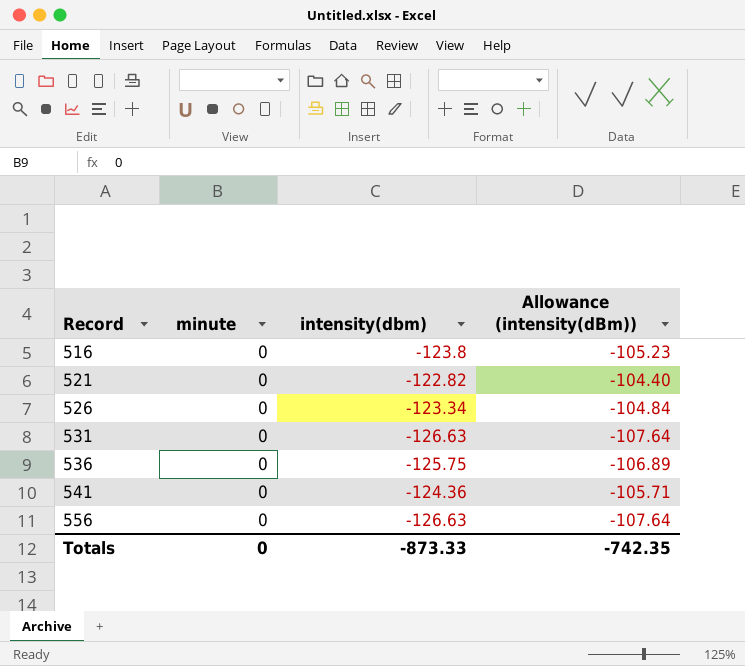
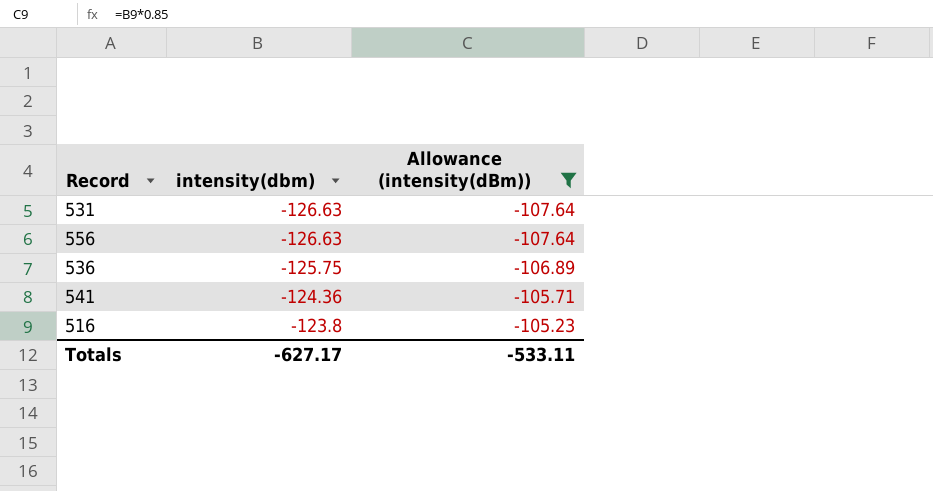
filter: none -> Allowance (intensity(dBm)) <= -105.23
row order: Record ascending -> intensity(dbm) ascending
column minute | position: 2 -> none
Totals | intensity(dbm): -873.33 -> -627.17
Totals | Allowance (intensity(dBm)): -742.35 -> -533.11

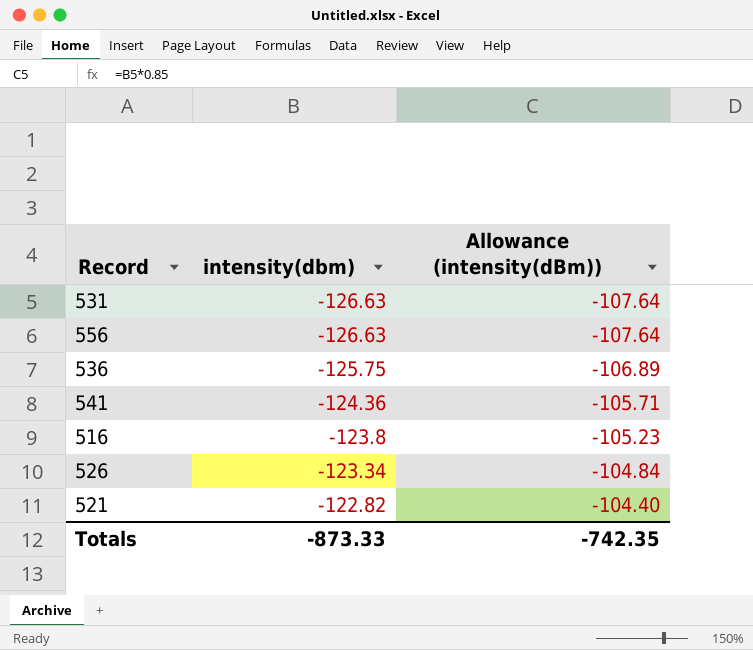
filter: Allowance (intensity(dBm)) <= -105.23 -> none
Totals | intensity(dbm): -627.17 -> -873.33
Totals | Allowance (intensity(dBm)): -533.11 -> -742.35

